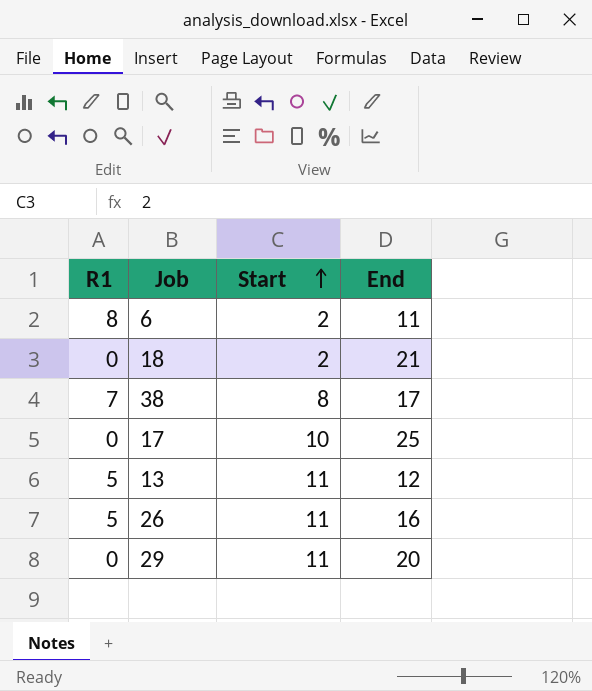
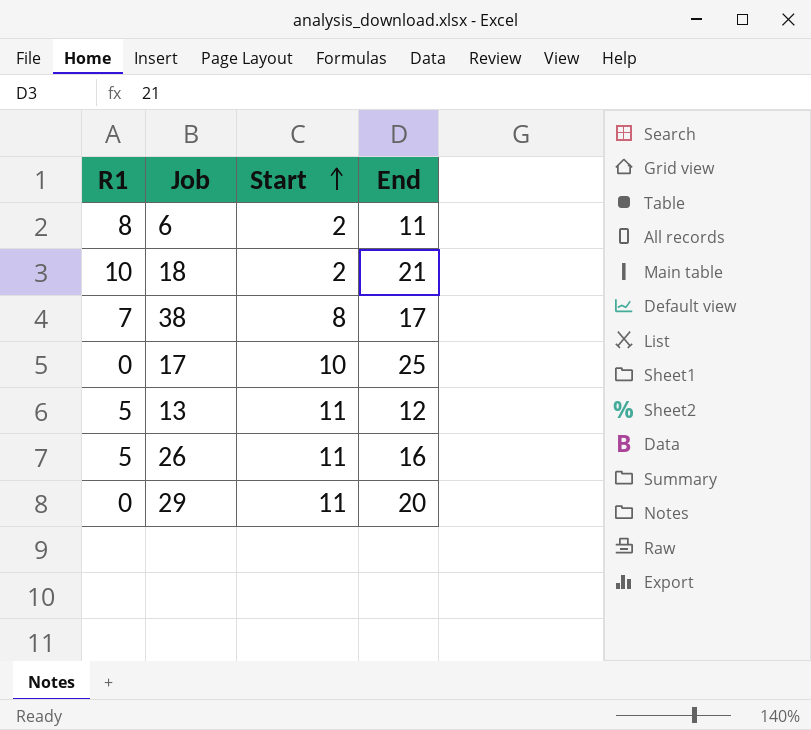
18 | R1: 0 -> 10

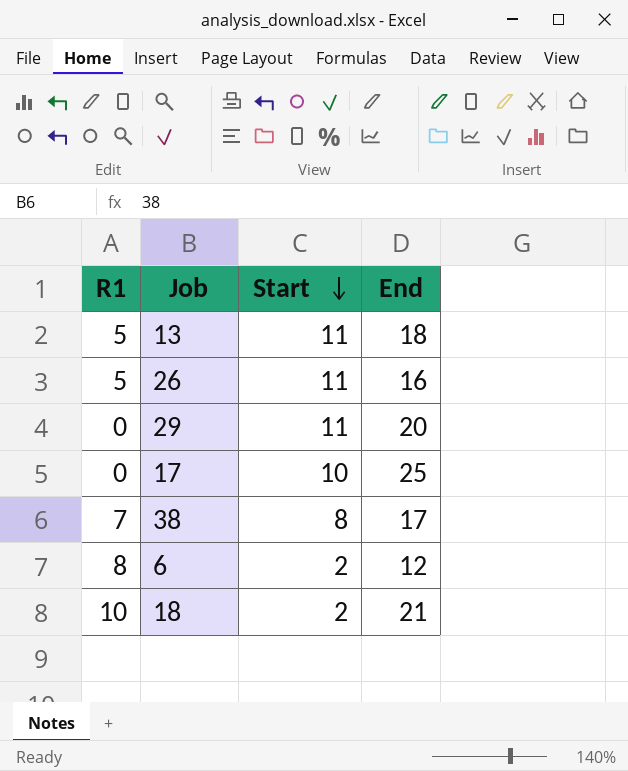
row order: Start ascending -> Start descending
13 | End: 12 -> 18
6 | End: 11 -> 12

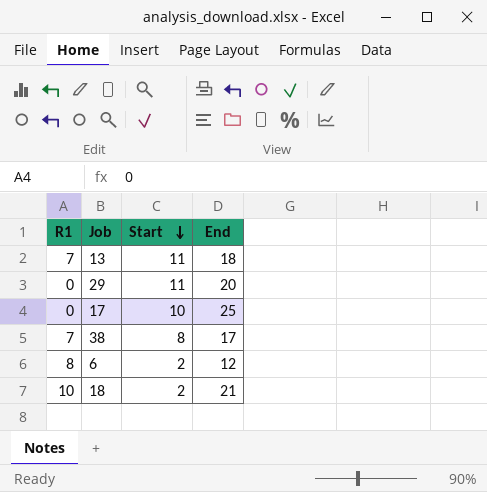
row 26: 5 | 11 | 16 -> none
13 | R1: 5 -> 7

